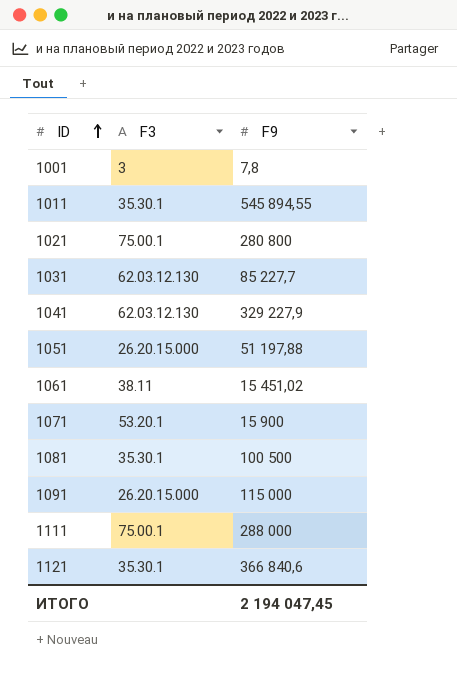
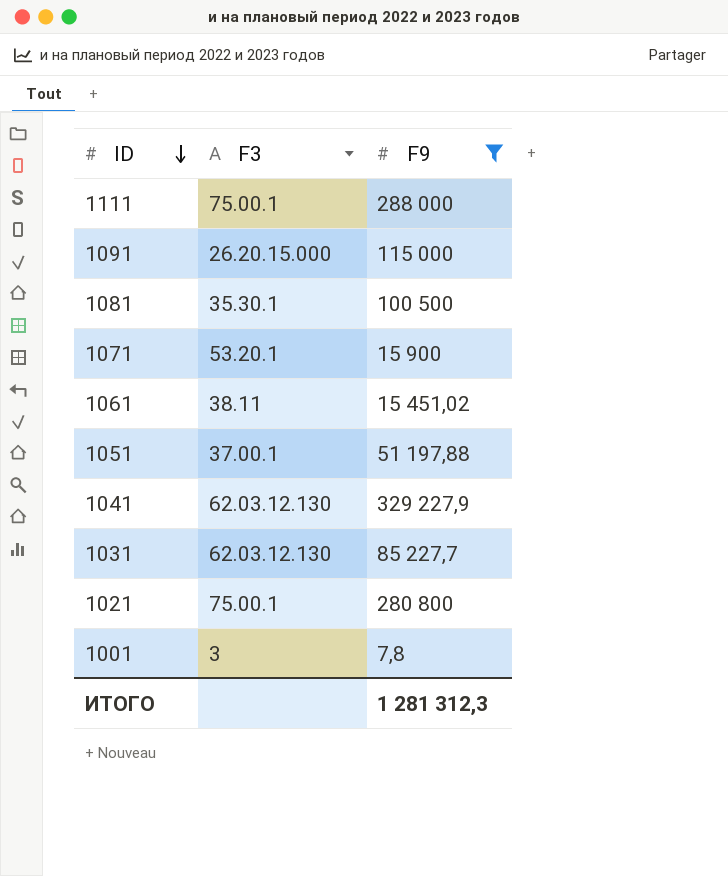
filter: none -> F9 <= 329 227,9
row order: ID ascending -> ID descending
1051 | F3: 26.20.15.000 -> 37.00.1
ИТОГО | F9: 2 194 047,45 -> 1 281 312,3

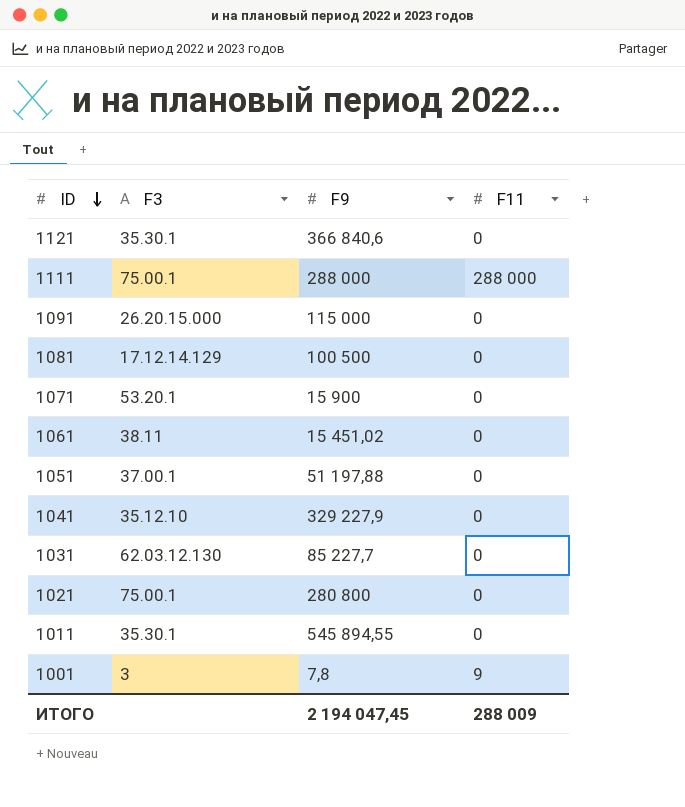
filter: F9 <= 329 227,9 -> none
column F11 | position: none -> 4
1081 | F3: 35.30.1 -> 17.12.14.129
1041 | F3: 62.03.12.130 -> 35.12.10
ИТОГО | F9: 1 281 312,3 -> 2 194 047,45

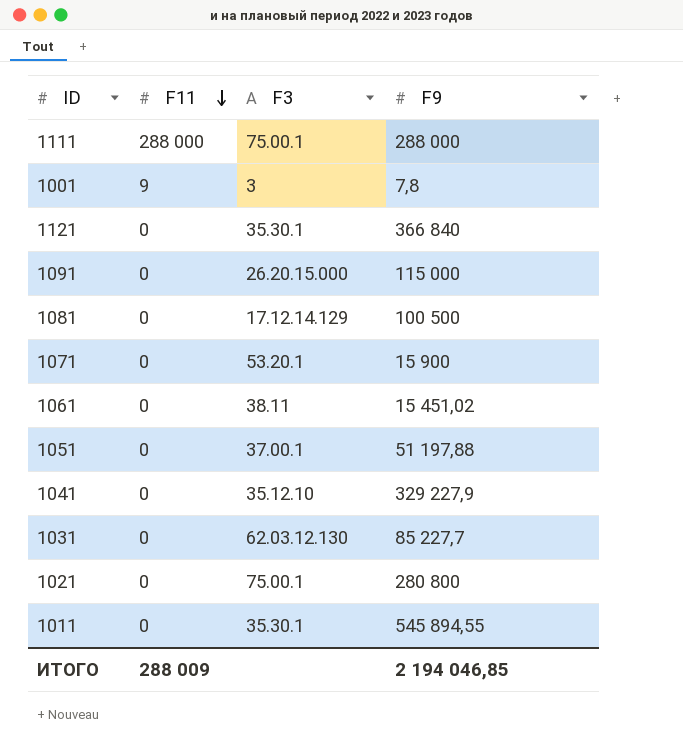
row order: ID descending -> F11 descending
column F11 | position: 4 -> 2
1121 | F9: 366 840,6 -> 366 840
ИТОГО | F9: 2 194 047,45 -> 2 194 046,85

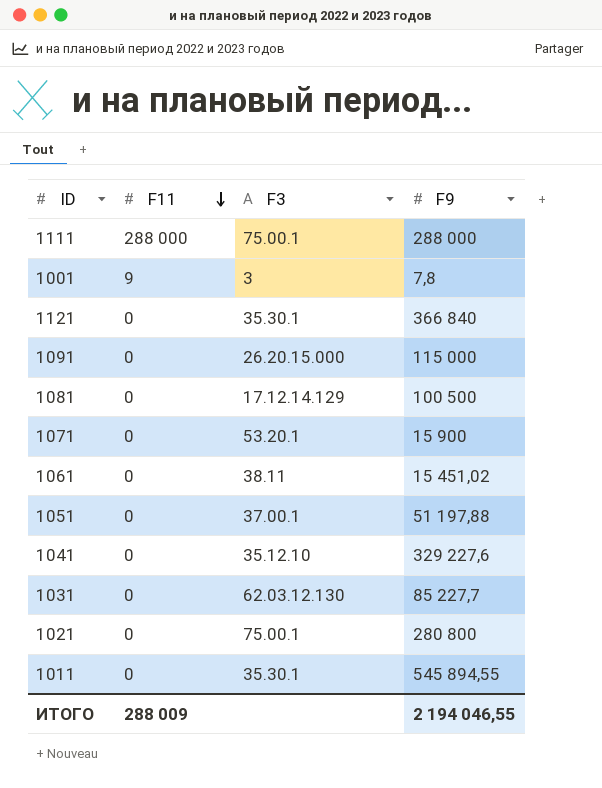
1041 | F9: 329 227,9 -> 329 227,6
ИТОГО | F9: 2 194 046,85 -> 2 194 046,55

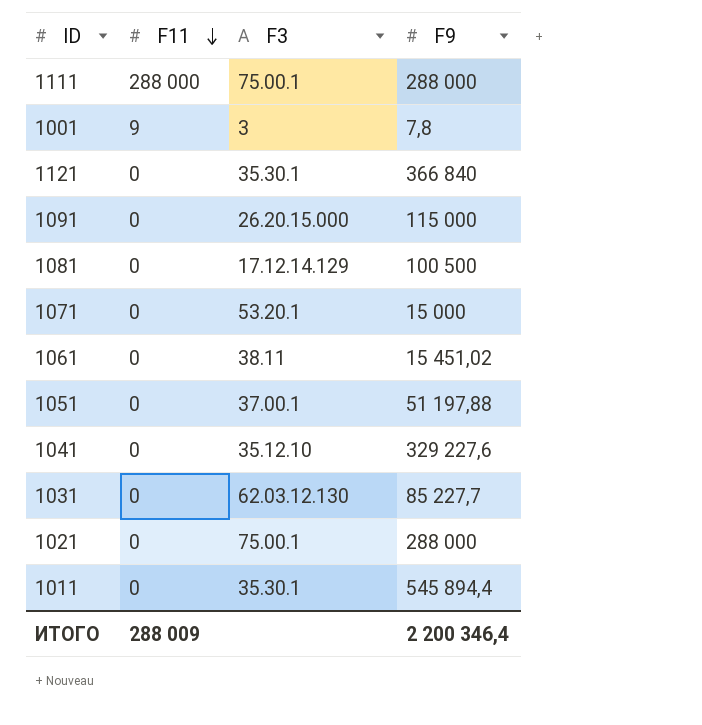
1071 | F9: 15 900 -> 15 000
1021 | F9: 280 800 -> 288 000
1011 | F9: 545 894,55 -> 545 894,4
ИТОГО | F9: 2 194 046,55 -> 2 200 346,4

